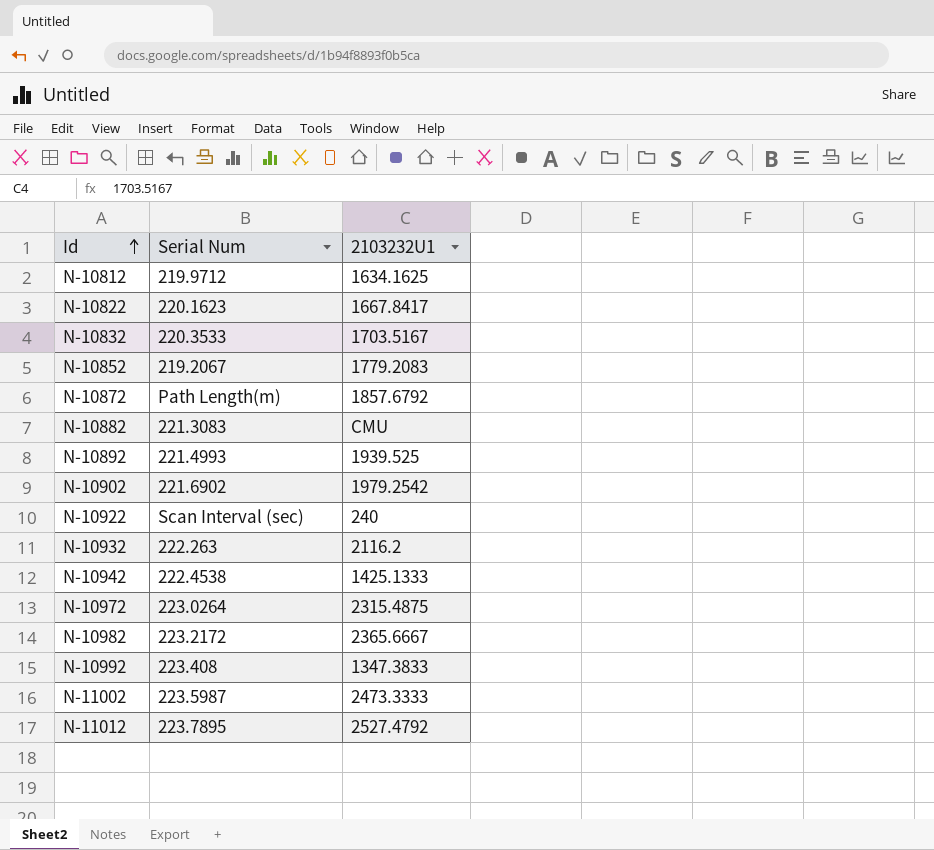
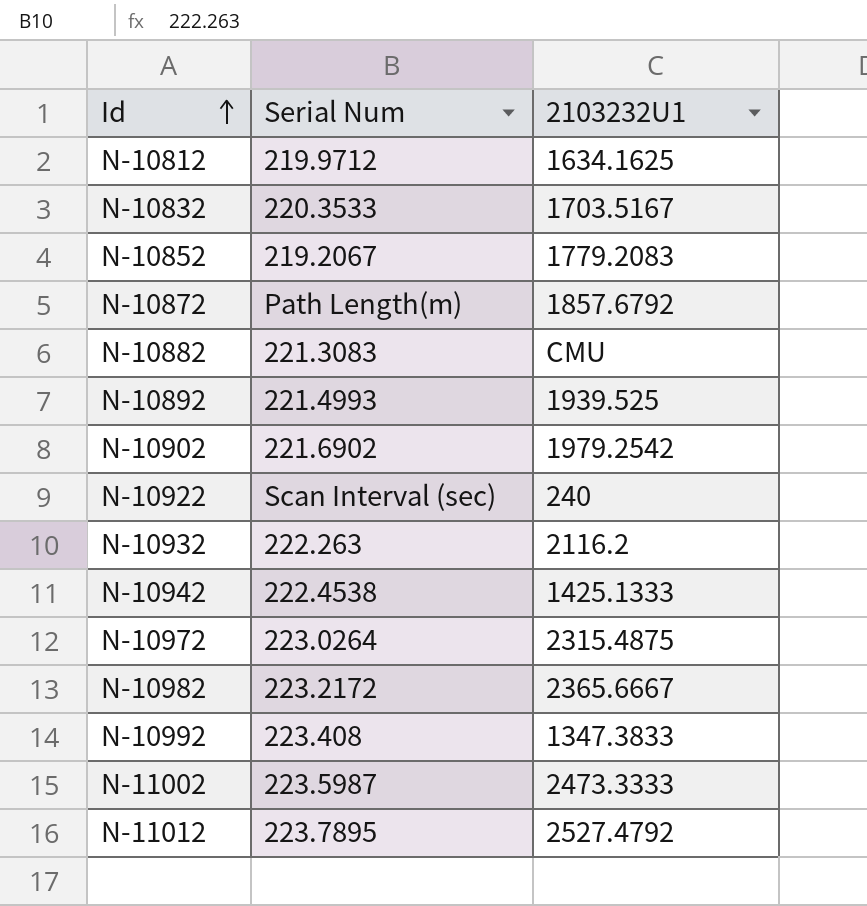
row N-10822: 220.1623 | 1667.8417 -> none

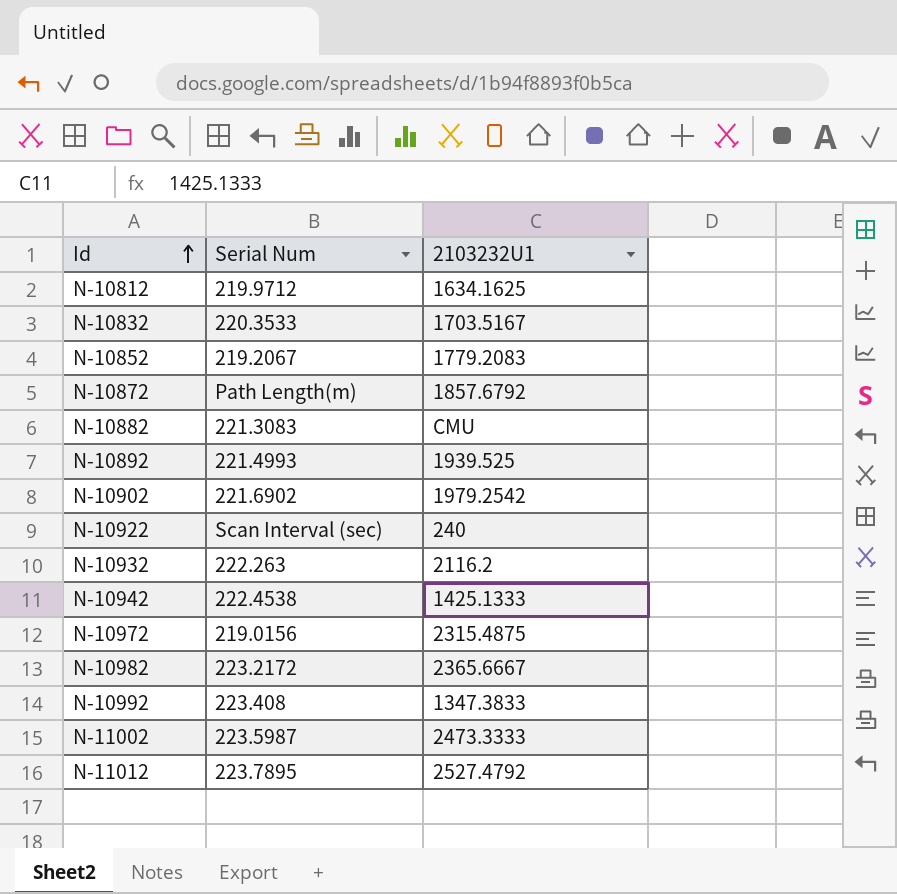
N-10972 | Serial Num: 223.0264 -> 219.0156

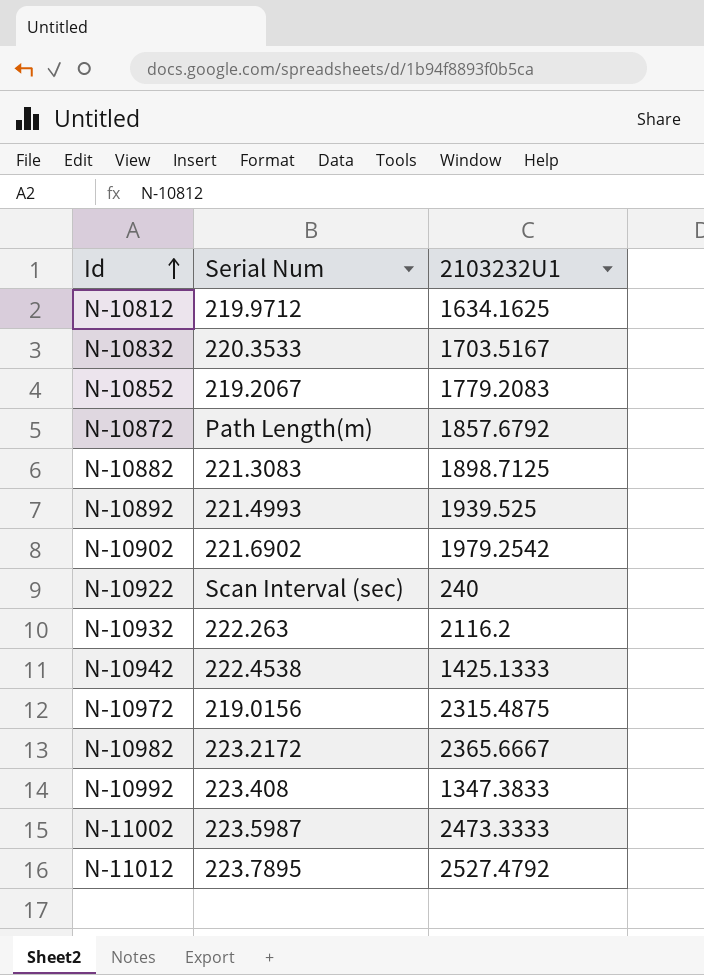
N-10882 | 2103232U1: CMU -> 1898.7125

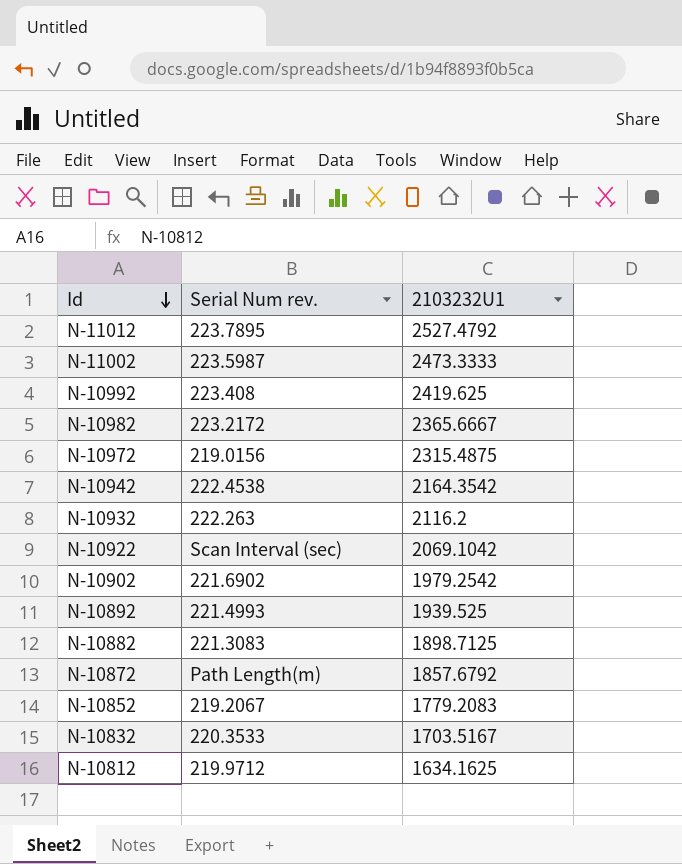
row order: Id ascending -> Id descending
column name: Serial Num -> Serial Num rev.
N-10992 | 2103232U1: 1347.3833 -> 2419.625
N-10942 | 2103232U1: 1425.1333 -> 2164.3542
N-10922 | 2103232U1: 240 -> 2069.1042

